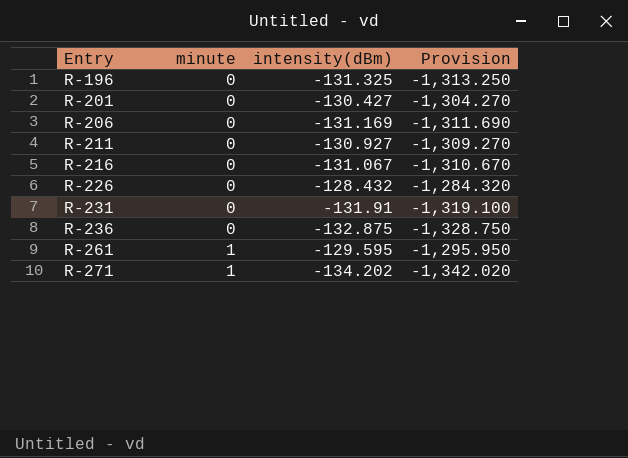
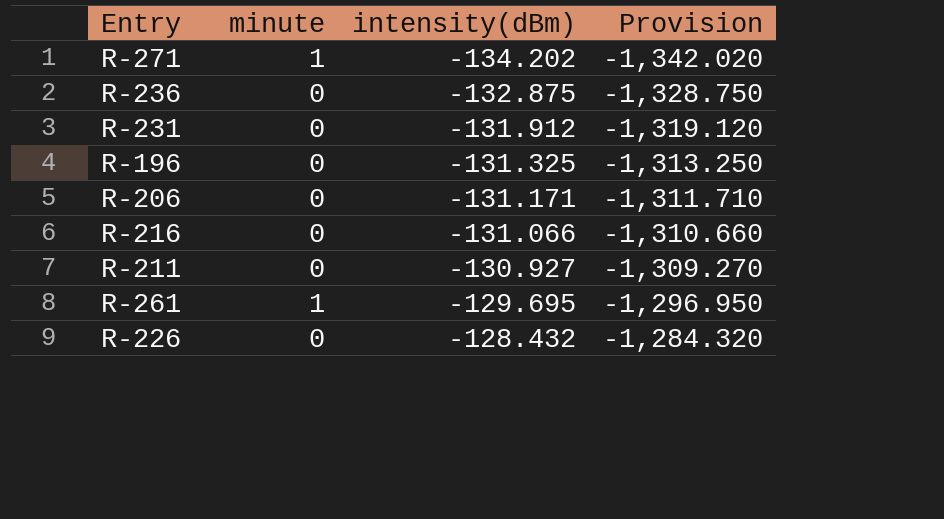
row order: Entry ascending -> intensity(dBm) ascending
row R-201: 0 | -130.427 | -1,304.270 -> none
R-231 | intensity(dBm): -131.91 -> -131.912
R-231 | Provision: -1,319.100 -> -1,319.120
R-206 | intensity(dBm): -131.169 -> -131.171
R-206 | Provision: -1,311.690 -> -1,311.710
R-216 | intensity(dBm): -131.067 -> -131.066
R-216 | Provision: -1,310.670 -> -1,310.660
R-261 | intensity(dBm): -129.595 -> -129.695
R-261 | Provision: -1,295.950 -> -1,296.950

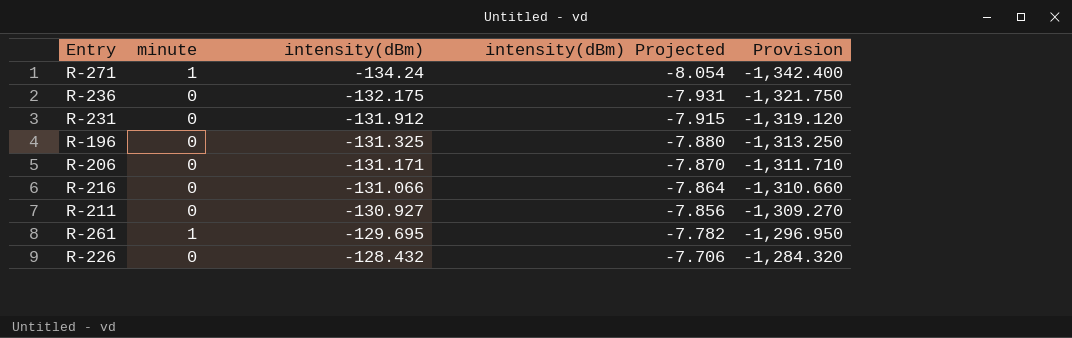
column intensity(dBm) Projected | formula: none -> [intensity(dBm)] * 0.06
R-271 | intensity(dBm): -134.202 -> -134.24
R-271 | Provision: -1,342.020 -> -1,342.400
R-236 | intensity(dBm): -132.875 -> -132.175
R-236 | Provision: -1,328.750 -> -1,321.750

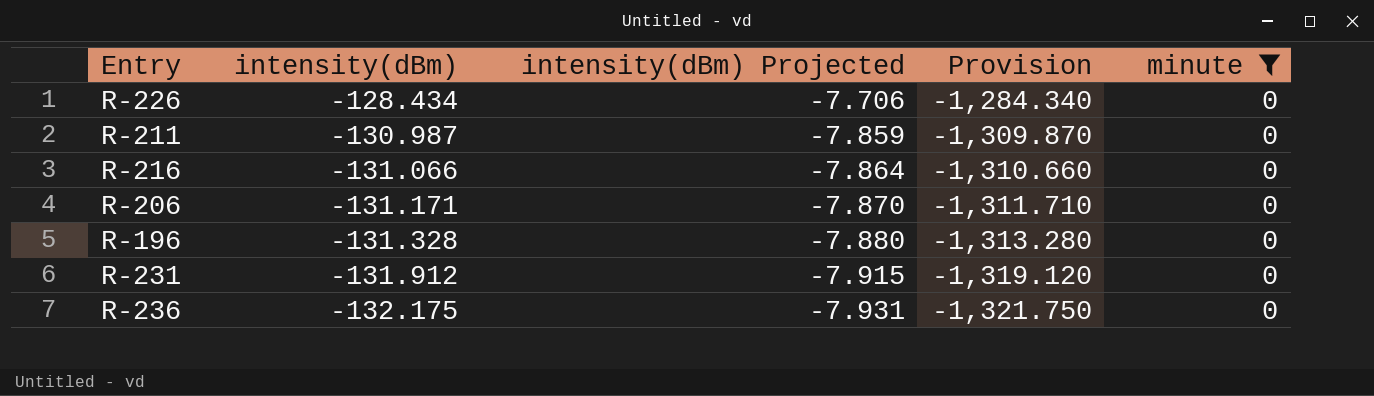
filter: none -> minute = 0
row order: intensity(dBm) ascending -> intensity(dBm) descending
column minute | position: 2 -> 5
R-226 | intensity(dBm): -128.432 -> -128.434
R-226 | Provision: -1,284.320 -> -1,284.340
R-211 | intensity(dBm): -130.927 -> -130.987
R-211 | intensity(dBm) Projected: -7.856 -> -7.859
R-211 | Provision: -1,309.270 -> -1,309.870
R-196 | intensity(dBm): -131.325 -> -131.328
R-196 | Provision: -1,313.250 -> -1,313.280

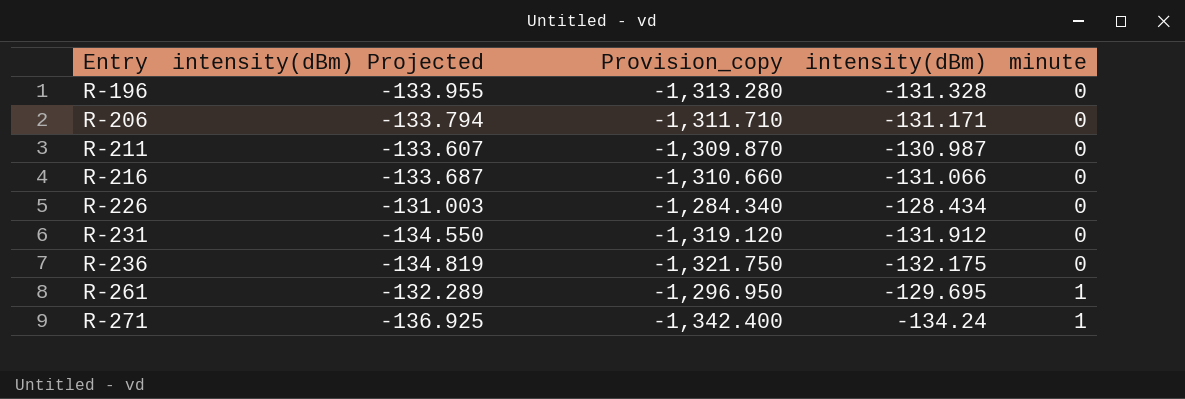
filter: minute = 0 -> none
row order: intensity(dBm) descending -> Entry ascending
column intensity(dBm) Projected | formula: [intensity(dBm)] * 0.06 -> [intensity(dBm)] * 1.02
column name: Provision -> Provision_copy
column intensity(dBm) | position: 2 -> 4

